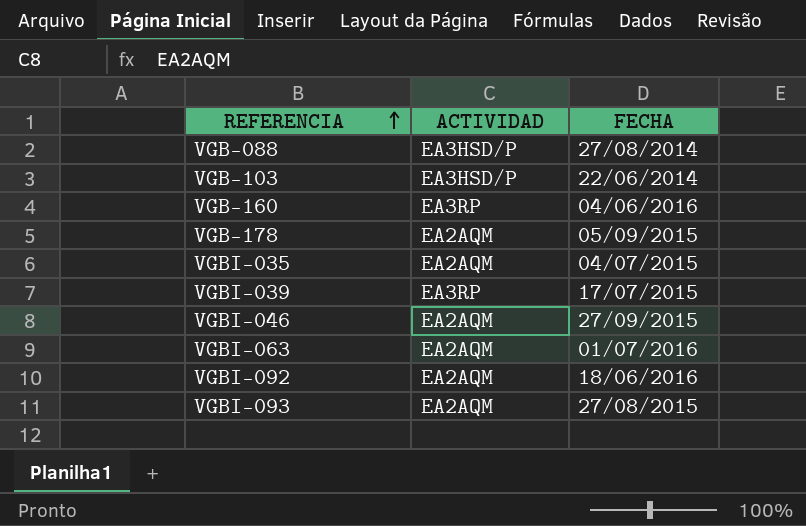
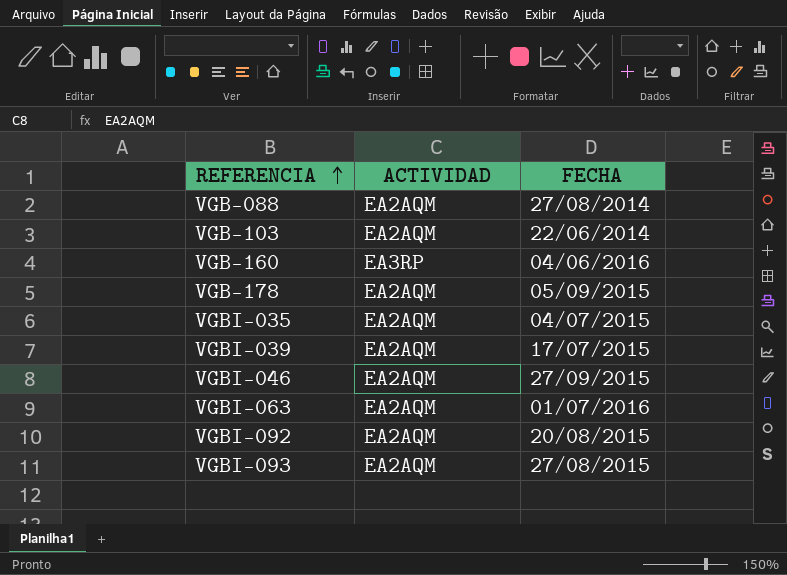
VGB-088 | ACTIVIDAD: EA3HSD/P -> EA2AQM
VGB-103 | ACTIVIDAD: EA3HSD/P -> EA2AQM
VGBI-039 | ACTIVIDAD: EA3RP -> EA2AQM
VGBI-092 | FECHA: 18/06/2016 -> 20/08/2015

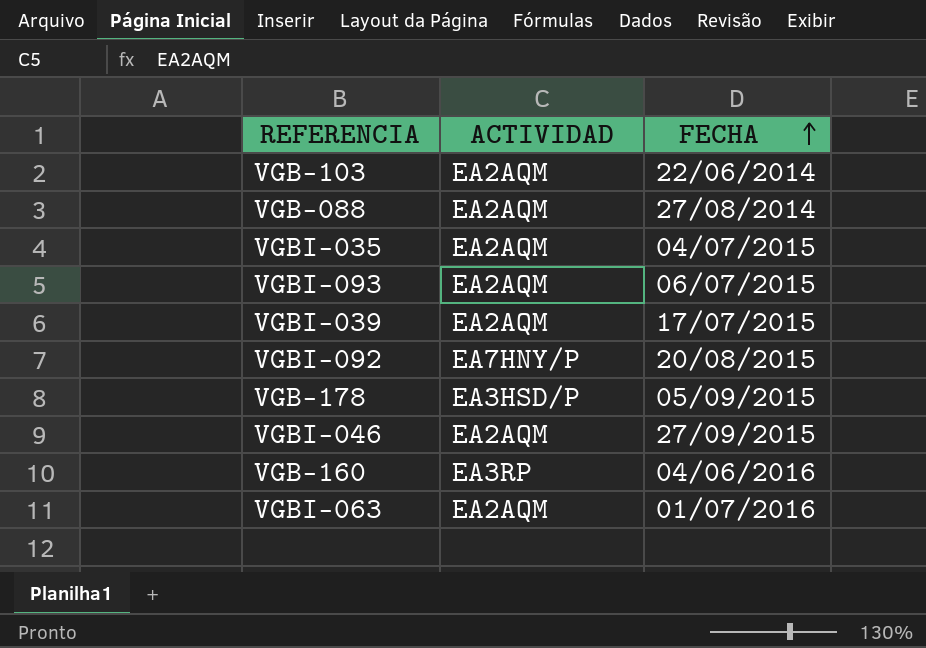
row order: REFERENCIA ascending -> FECHA ascending
VGBI-093 | FECHA: 27/08/2015 -> 06/07/2015
VGBI-092 | ACTIVIDAD: EA2AQM -> EA7HNY/P
VGB-178 | ACTIVIDAD: EA2AQM -> EA3HSD/P

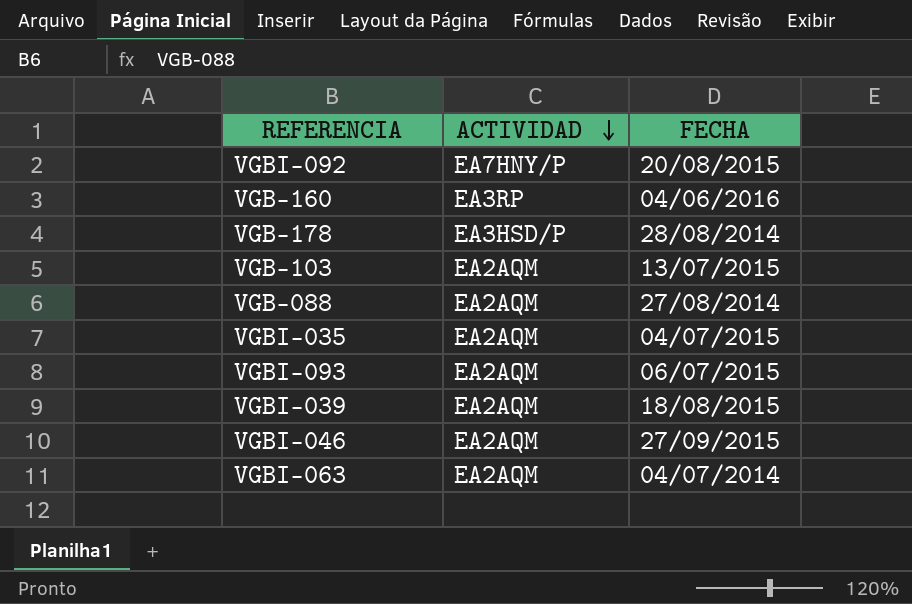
row order: FECHA ascending -> ACTIVIDAD descending
VGB-178 | FECHA: 05/09/2015 -> 28/08/2014
VGB-103 | FECHA: 22/06/2014 -> 13/07/2015
VGBI-039 | FECHA: 17/07/2015 -> 18/08/2015
VGBI-063 | FECHA: 01/07/2016 -> 04/07/2014

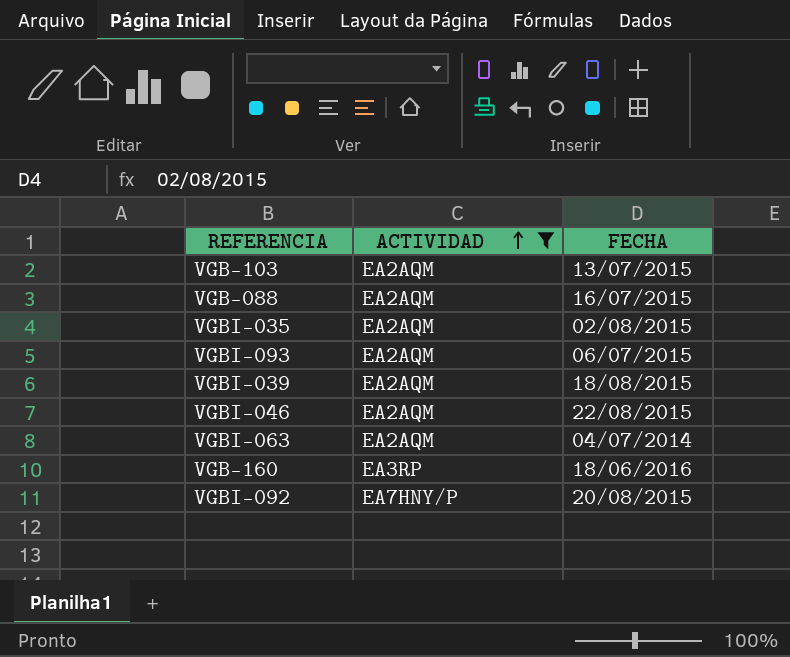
filter: none -> ACTIVIDAD != EA3HSD/P
row order: ACTIVIDAD descending -> ACTIVIDAD ascending
VGB-088 | FECHA: 27/08/2014 -> 16/07/2015
VGBI-035 | FECHA: 04/07/2015 -> 02/08/2015
VGBI-046 | FECHA: 27/09/2015 -> 22/08/2015
VGB-160 | FECHA: 04/06/2016 -> 18/06/2016

